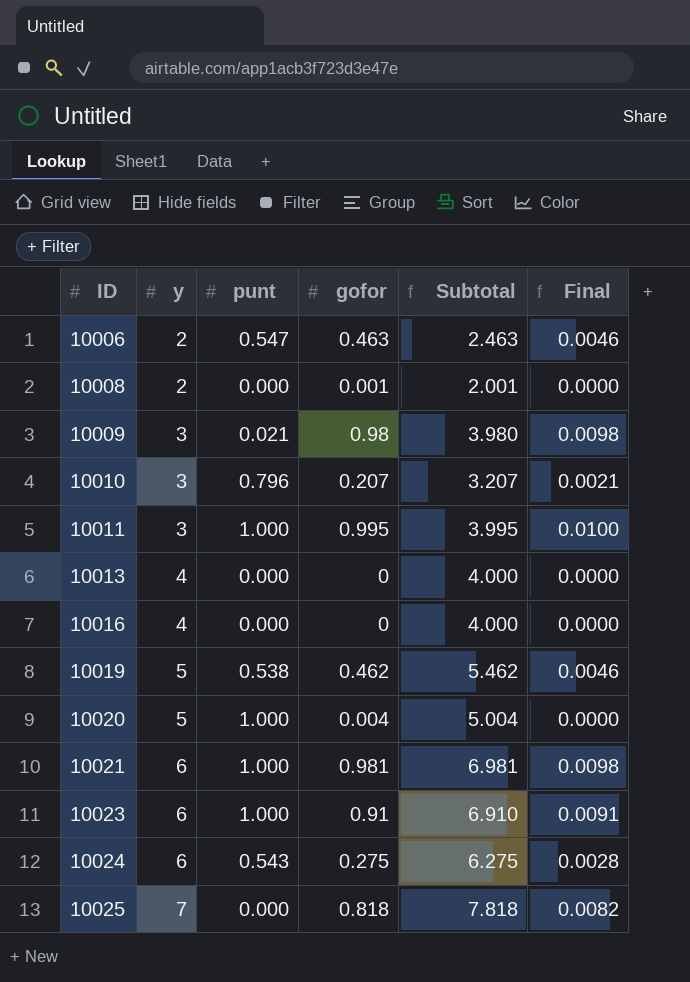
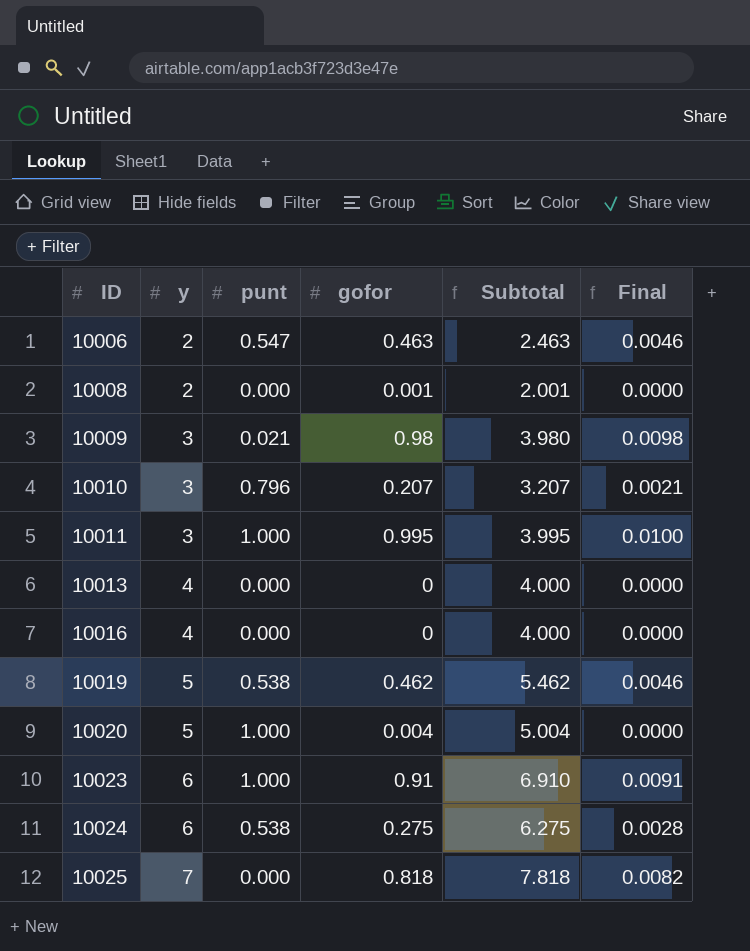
row 10021: 6 | 1.000 | 0.981 | 6.981 | 0.0098 -> none
10024 | punt: 0.543 -> 0.538

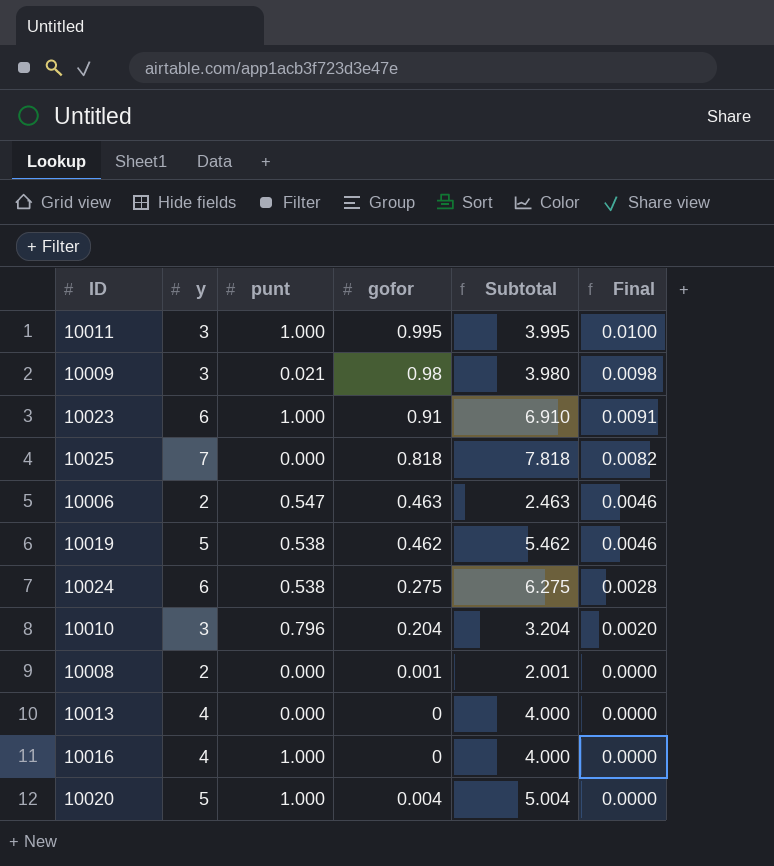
row order: ID ascending -> Final descending
10010 | gofor: 0.207 -> 0.204
10010 | Subtotal: 3.207 -> 3.204
10010 | Final: 0.0021 -> 0.0020
10016 | punt: 0.000 -> 1.000

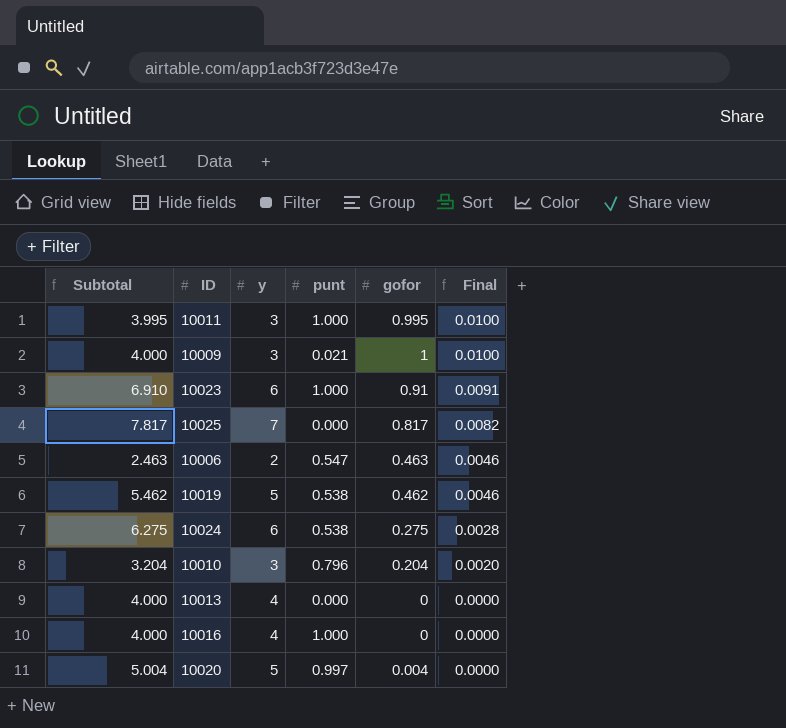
column Subtotal | position: 5 -> 1
row 10008: 2 | 0.000 | 0.001 | 2.001 | 0.0000 -> none
10009 | Subtotal: 3.980 -> 4.000
10009 | gofor: 0.98 -> 1
10009 | Final: 0.0098 -> 0.0100
10025 | Subtotal: 7.818 -> 7.817
10025 | gofor: 0.818 -> 0.817
10020 | punt: 1.000 -> 0.997

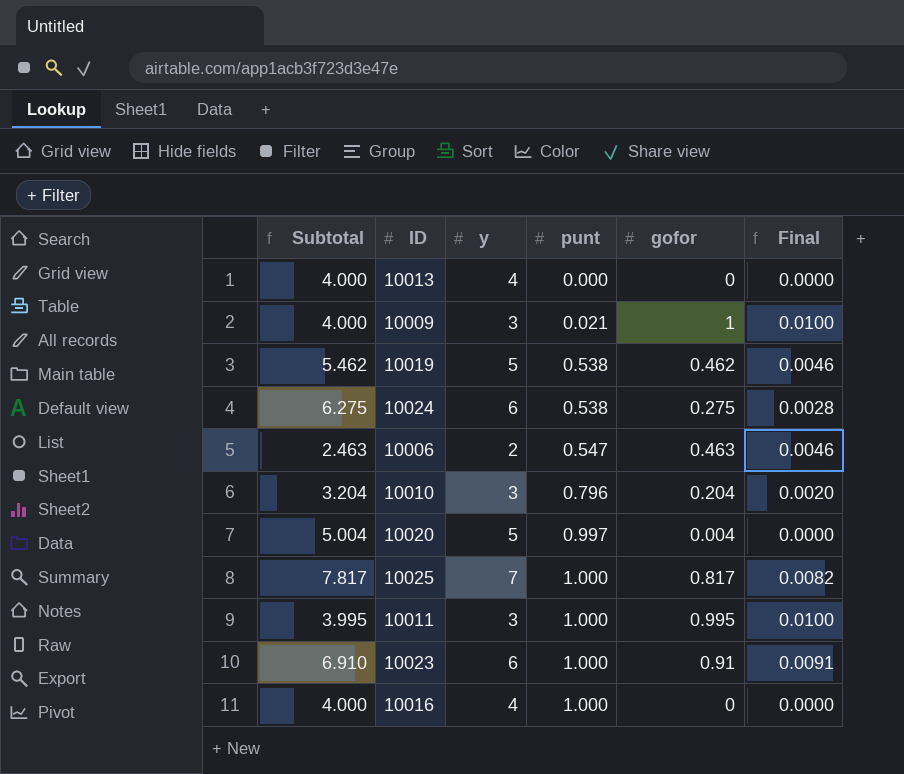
row order: Final descending -> punt ascending
10025 | punt: 0.000 -> 1.000

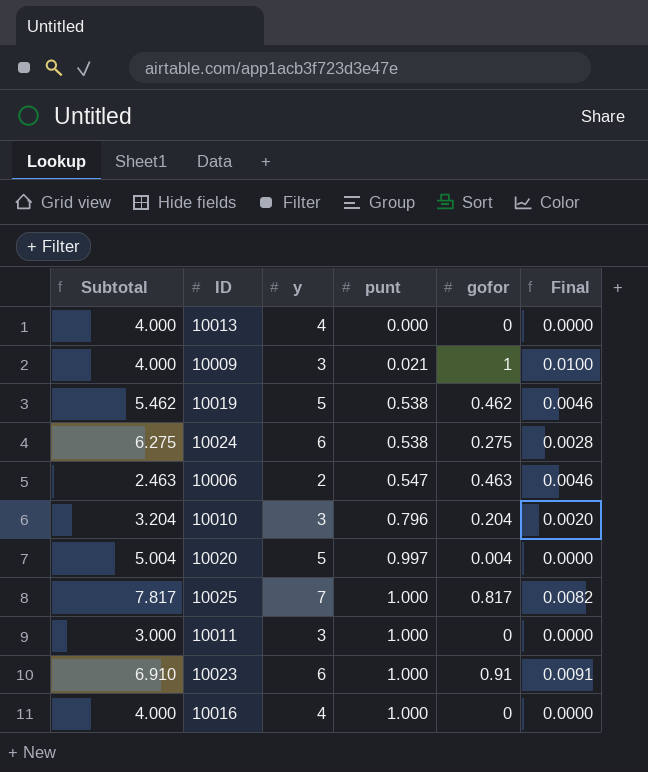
10011 | Subtotal: 3.995 -> 3.000
10011 | gofor: 0.995 -> 0
10011 | Final: 0.0100 -> 0.0000

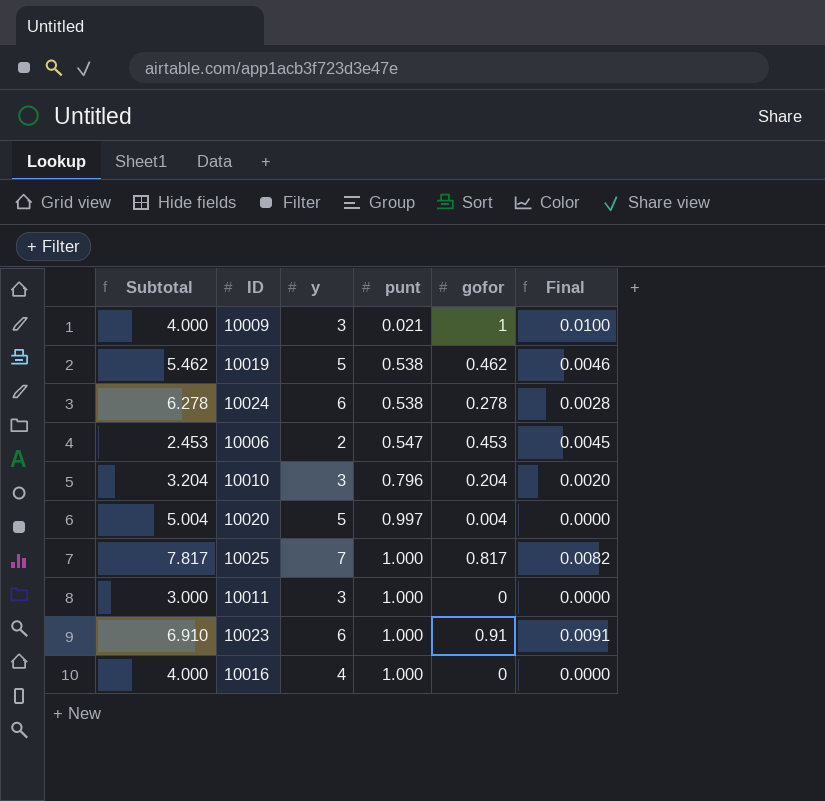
row 10013: 4.000 | 4 | 0.000 | 0 | 0.0000 -> none
10024 | Subtotal: 6.275 -> 6.278
10024 | gofor: 0.275 -> 0.278
10006 | Subtotal: 2.463 -> 2.453
10006 | gofor: 0.463 -> 0.453
10006 | Final: 0.0046 -> 0.0045

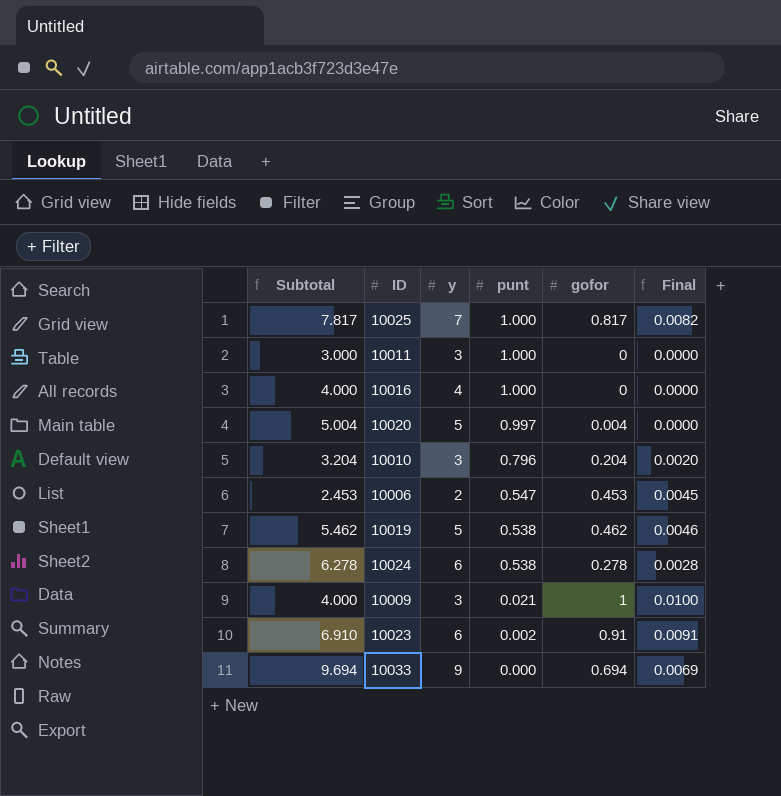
row order: punt ascending -> punt descending
10023 | punt: 1.000 -> 0.002
row 10033: none -> 9.694 | 9 | 0.000 | 0.694 | 0.0069

